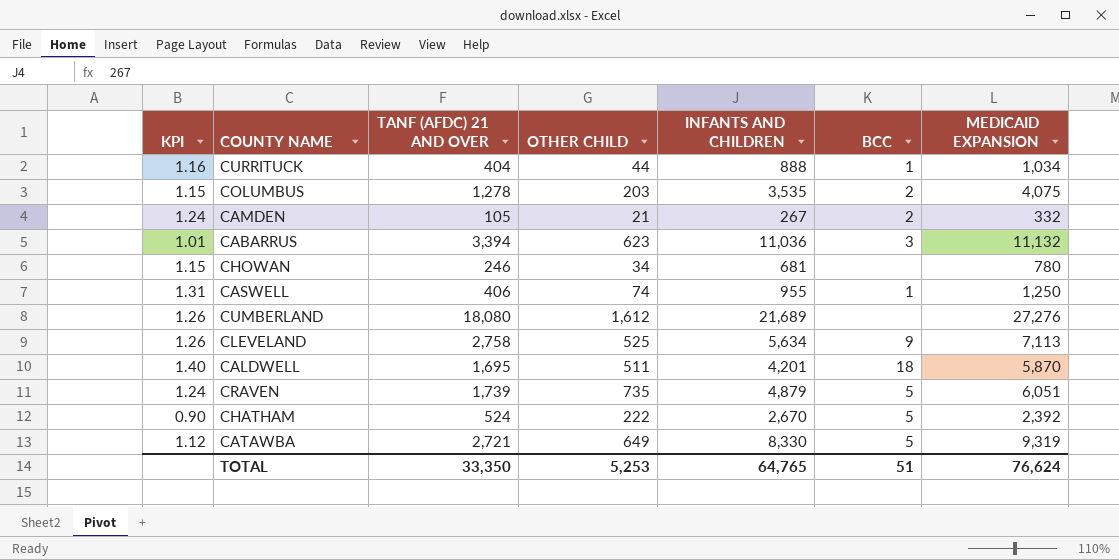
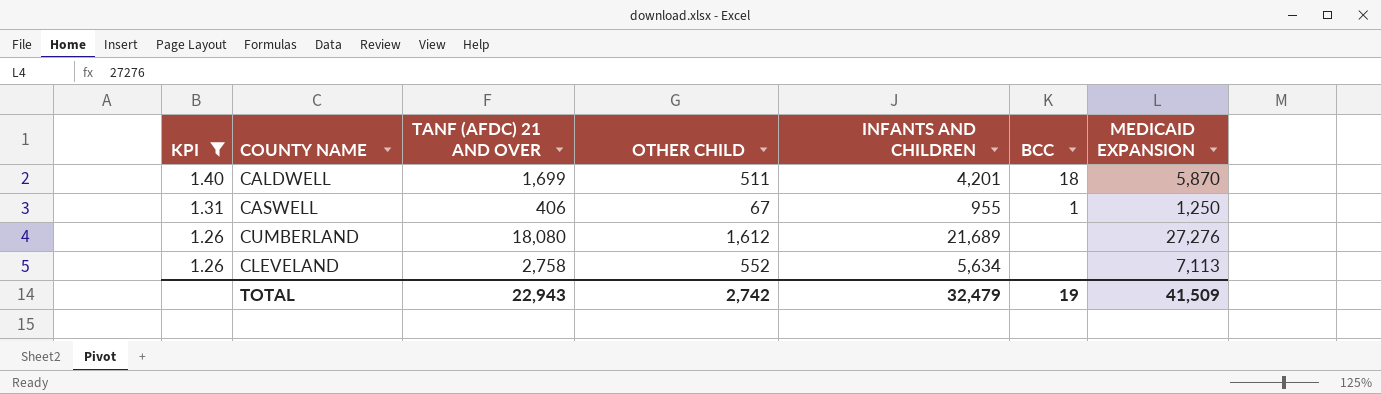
filter: none -> KPI >= 1.26
row order: none -> KPI descending
CALDWELL | TANF (AFDC) 21 AND OVER: 1,695 -> 1,699
CASWELL | OTHER CHILD: 74 -> 67
CLEVELAND | OTHER CHILD: 525 -> 552
CLEVELAND | BCC: 9 -> none
TOTAL | TANF (AFDC) 21 AND OVER: 33,350 -> 22,943
TOTAL | OTHER CHILD: 5,253 -> 2,742
TOTAL | INFANTS AND CHILDREN: 64,765 -> 32,479
TOTAL | BCC: 51 -> 19
TOTAL | MEDICAID EXPANSION: 76,624 -> 41,509

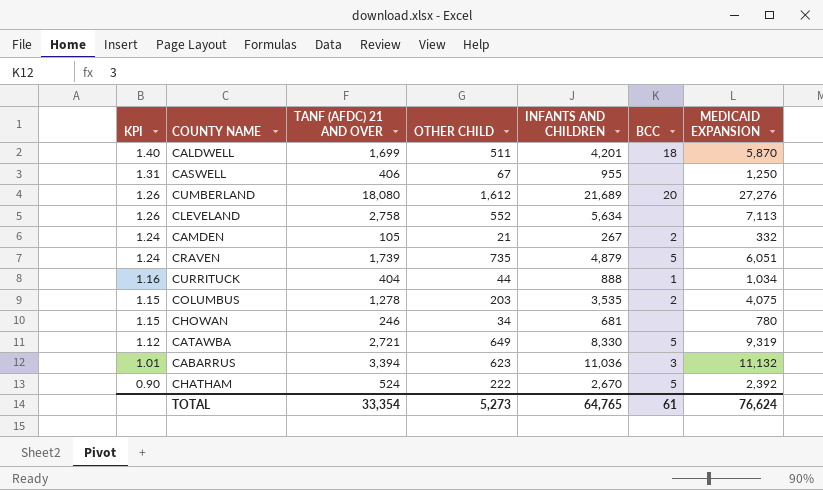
filter: KPI >= 1.26 -> none
CASWELL | BCC: 1 -> none
CUMBERLAND | BCC: none -> 20
TOTAL | TANF (AFDC) 21 AND OVER: 22,943 -> 33,354
TOTAL | OTHER CHILD: 2,742 -> 5,273
TOTAL | INFANTS AND CHILDREN: 32,479 -> 64,765
TOTAL | BCC: 19 -> 61
TOTAL | MEDICAID EXPANSION: 41,509 -> 76,624

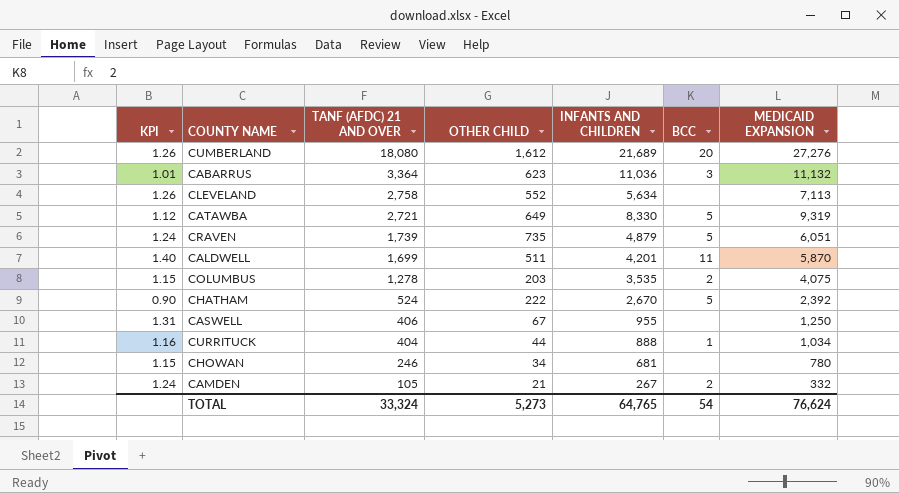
row order: KPI descending -> TANF (AFDC) 21 AND OVER descending
CABARRUS | TANF (AFDC) 21 AND OVER: 3,394 -> 3,364
CALDWELL | BCC: 18 -> 11
TOTAL | TANF (AFDC) 21 AND OVER: 33,354 -> 33,324
TOTAL | BCC: 61 -> 54

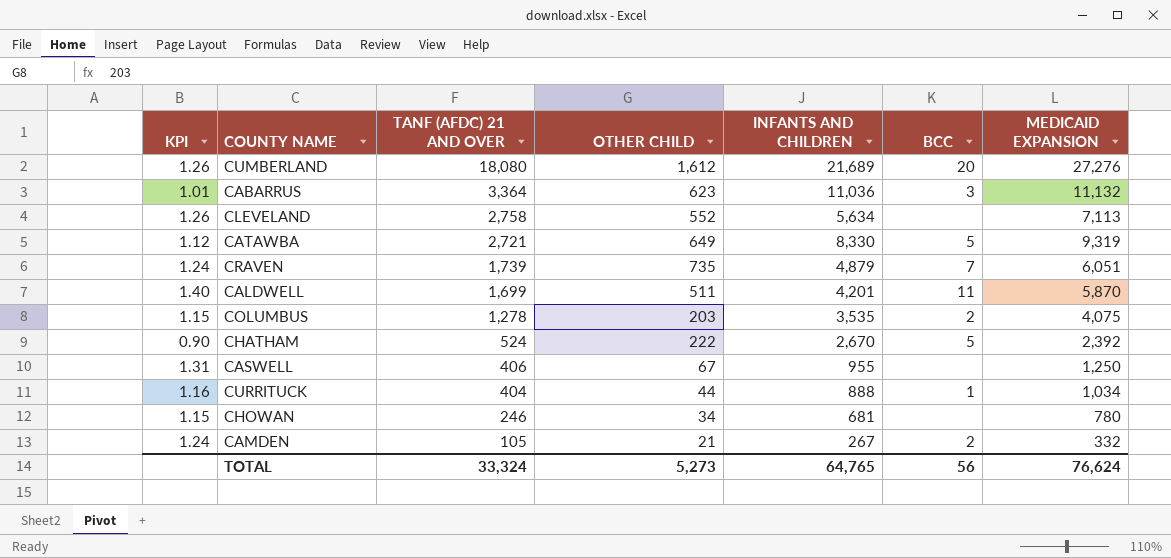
CRAVEN | BCC: 5 -> 7
TOTAL | BCC: 54 -> 56

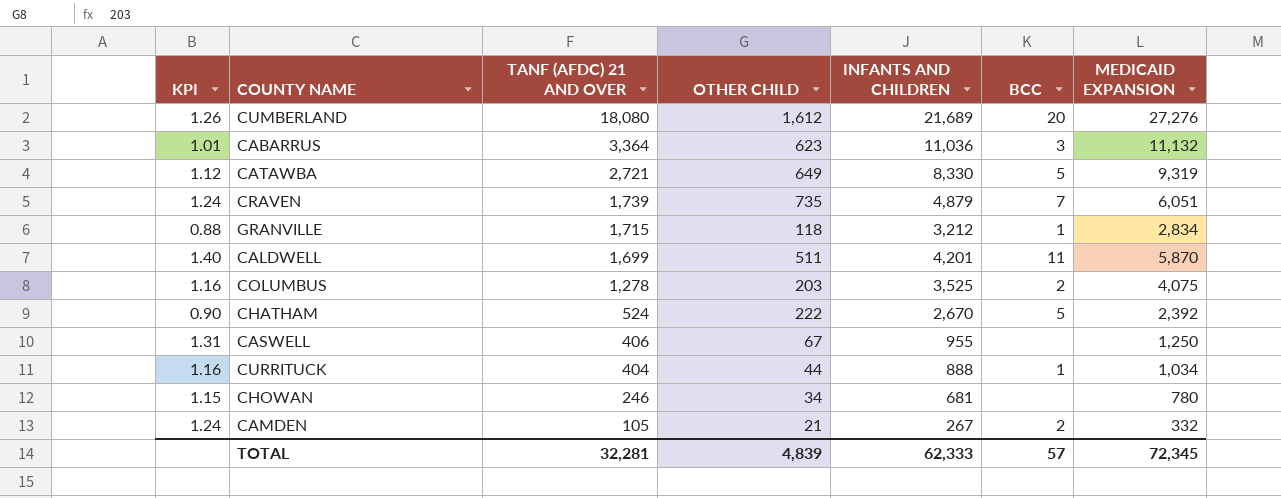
row CLEVELAND: 1.26 | 2,758 | 552 | 5,634 | none | 7,113 -> none
row GRANVILLE: none -> 0.88 | 1,715 | 118 | 3,212 | 1 | 2,834
COLUMBUS | KPI: 1.15 -> 1.16
COLUMBUS | INFANTS AND CHILDREN: 3,535 -> 3,525
TOTAL | TANF (AFDC) 21 AND OVER: 33,324 -> 32,281
TOTAL | OTHER CHILD: 5,273 -> 4,839
TOTAL | INFANTS AND CHILDREN: 64,765 -> 62,333
TOTAL | BCC: 56 -> 57
TOTAL | MEDICAID EXPANSION: 76,624 -> 72,345

